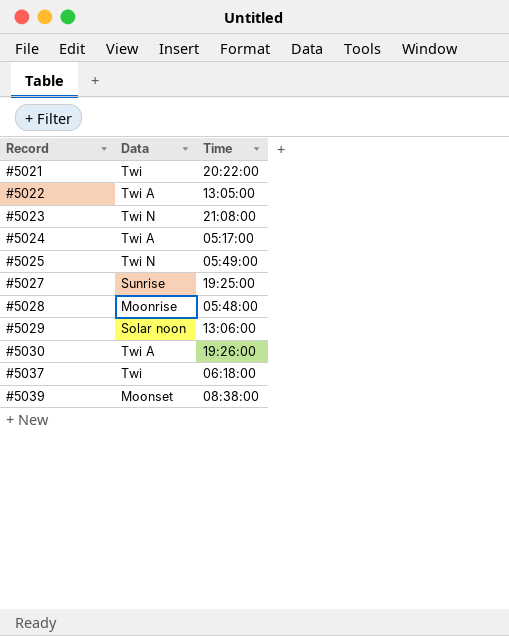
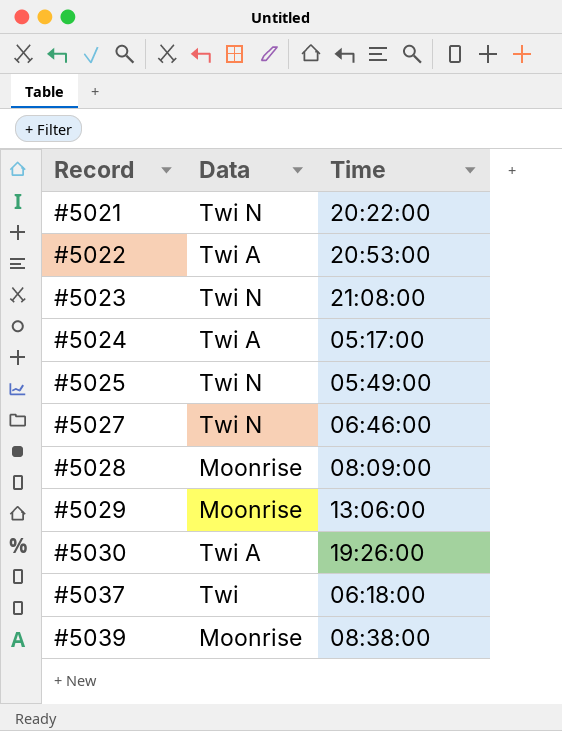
#5021 | Data: Twi -> Twi N
#5022 | Time: 13:05:00 -> 20:53:00
#5027 | Data: Sunrise -> Twi N
#5027 | Time: 19:25:00 -> 06:46:00
#5028 | Time: 05:48:00 -> 08:09:00
#5029 | Data: Solar noon -> Moonrise
#5039 | Data: Moonset -> Moonrise

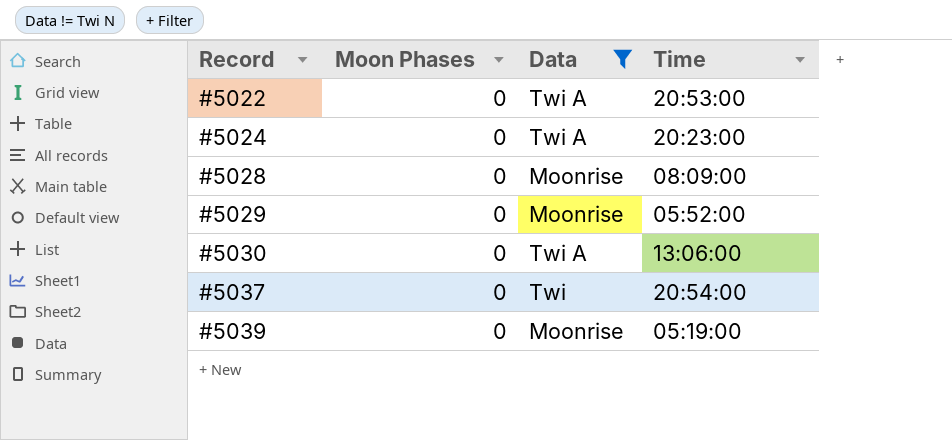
filter: none -> Data != Twi N
column Moon Phases | position: none -> 2
#5024 | Time: 05:17:00 -> 20:23:00
#5029 | Time: 13:06:00 -> 05:52:00
#5030 | Time: 19:26:00 -> 13:06:00
#5037 | Time: 06:18:00 -> 20:54:00
#5039 | Time: 08:38:00 -> 05:19:00

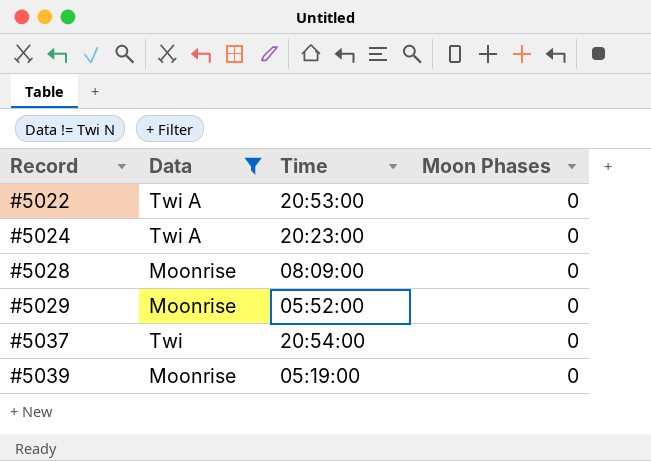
column Moon Phases | position: 2 -> 4
row #5030: 0 | Twi A | 13:06:00 -> none

